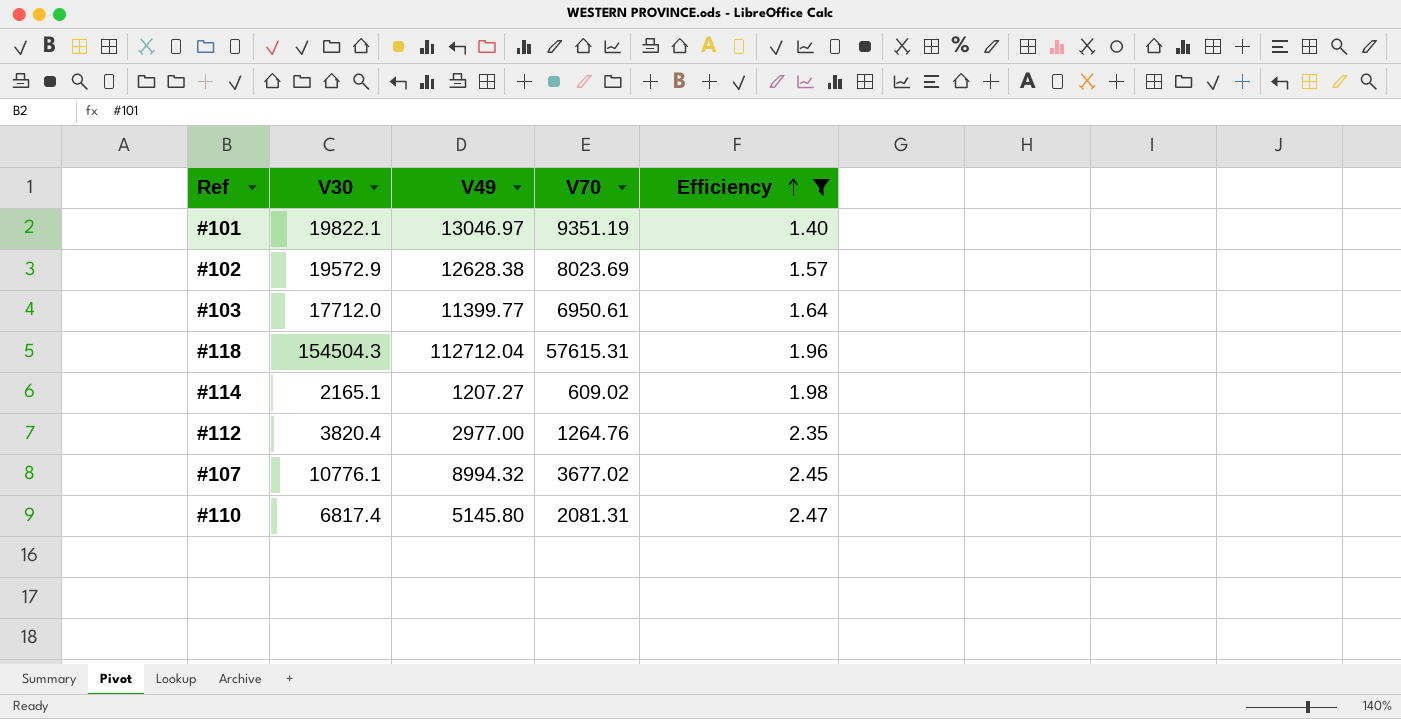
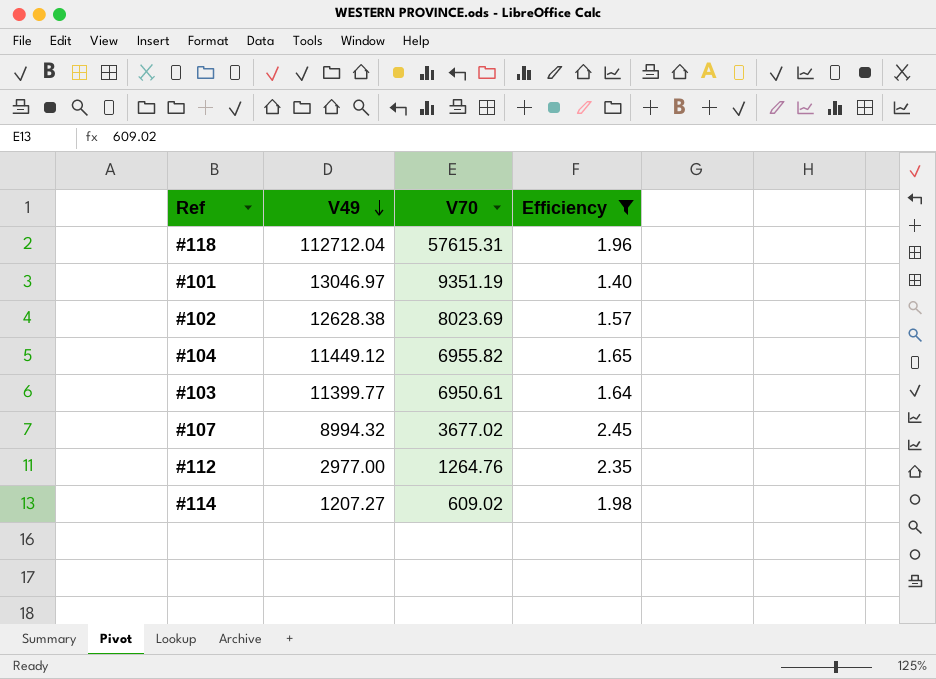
row order: Efficiency ascending -> V49 descending
column V30 | position: 2 -> none
row #110: 6817.4 | 5145.80 | 2081.31 | 2.47 -> none
row #104: none -> 11449.12 | 6955.82 | 1.65

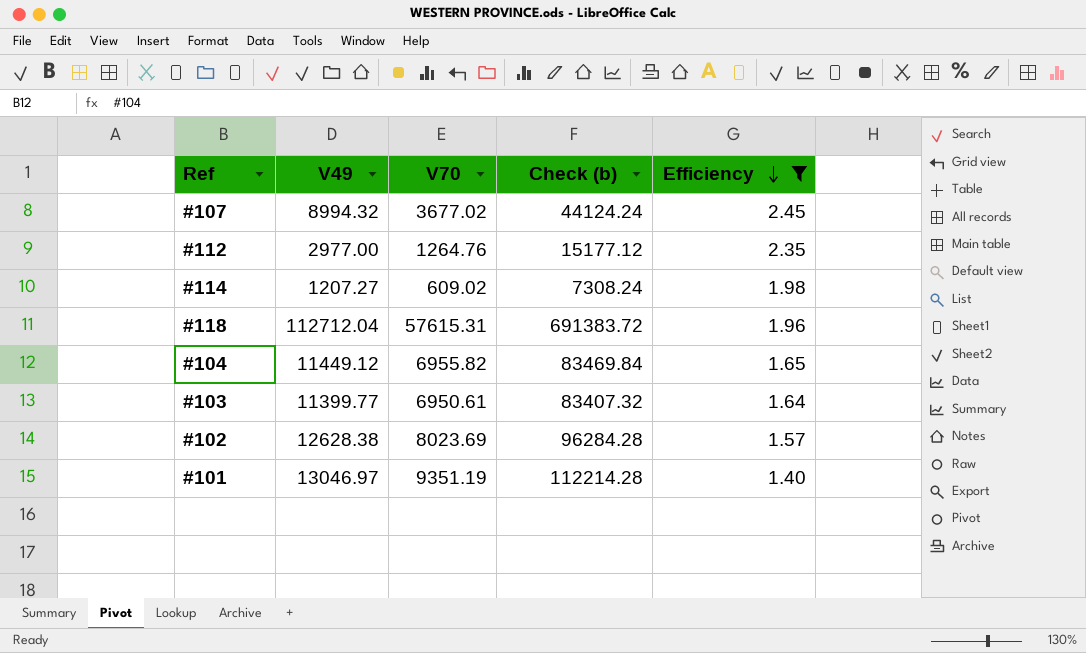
row order: V49 descending -> Efficiency descending
column Check (b) | formula: none -> [V70] * 12

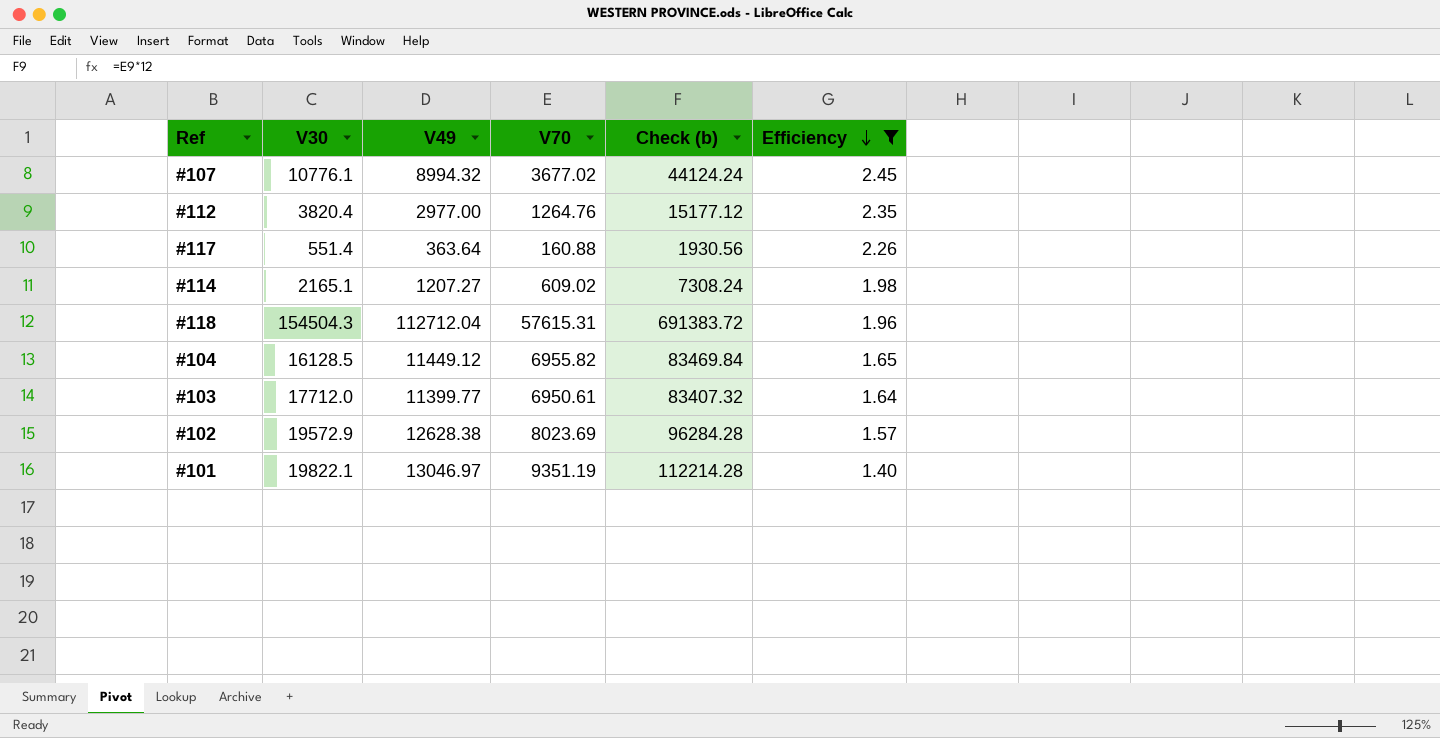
column V30 | position: none -> 2
row #117: none -> 551.4 | 363.64 | 160.88 | 1930.56 | 2.26

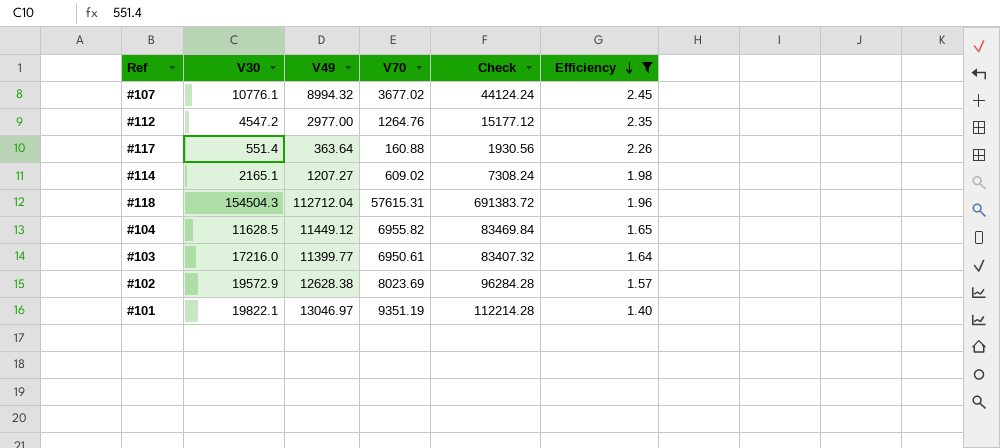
column name: Check (b) -> Check
#112 | V30: 3820.4 -> 4547.2
#104 | V30: 16128.5 -> 11628.5
#103 | V30: 17712.0 -> 17216.0

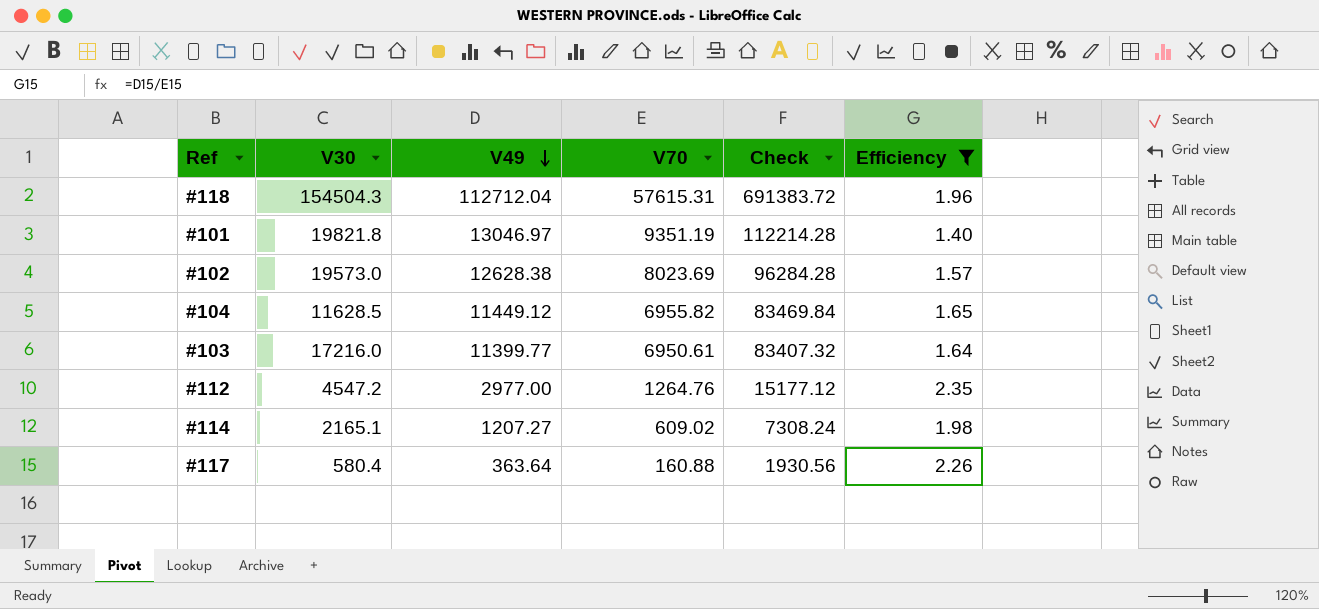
row order: Efficiency descending -> V49 descending
row #107: 10776.1 | 8994.32 | 3677.02 | 44124.24 | 2.45 -> none
#101 | V30: 19822.1 -> 19821.8
#102 | V30: 19572.9 -> 19573.0
#117 | V30: 551.4 -> 580.4

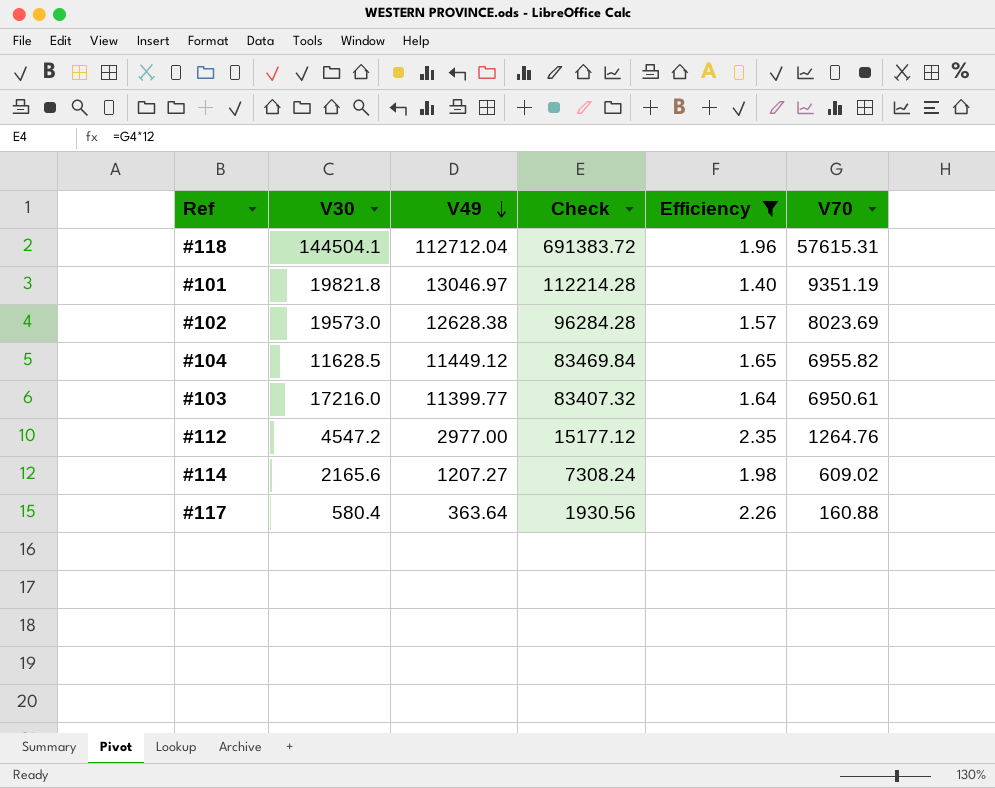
column V70 | position: 4 -> 6
#118 | V30: 154504.3 -> 144504.1
#114 | V30: 2165.1 -> 2165.6

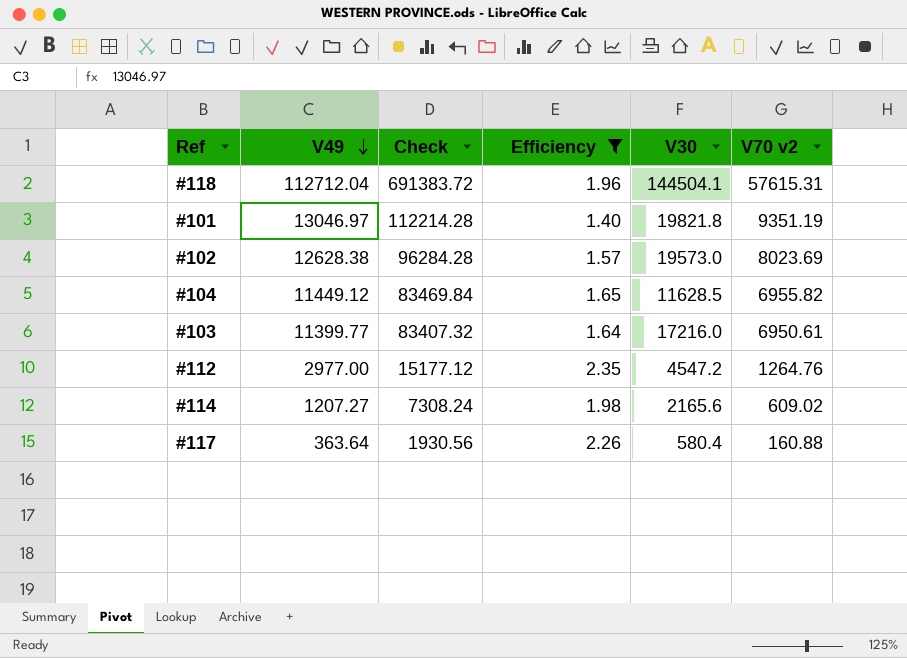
column V30 | position: 2 -> 5
column name: V70 -> V70 v2

